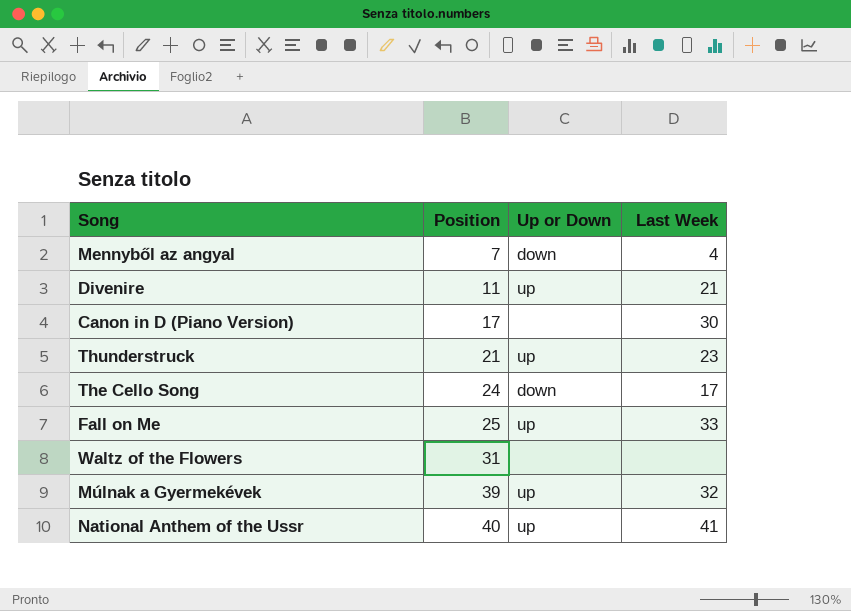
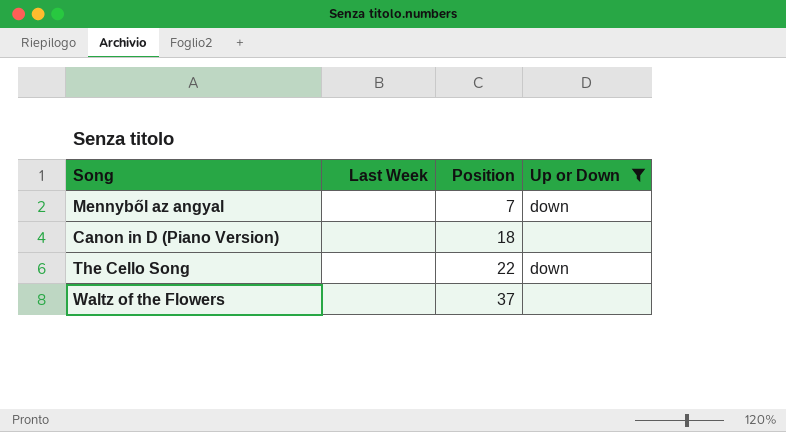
filter: none -> Up or Down != up
column Last Week | position: 4 -> 2
Mennyből az angyal | Last Week: 4 -> none
Canon in D (Piano Version) | Last Week: 30 -> none
Canon in D (Piano Version) | Position: 17 -> 18
The Cello Song | Last Week: 17 -> none
The Cello Song | Position: 24 -> 22
Waltz of the Flowers | Position: 31 -> 37

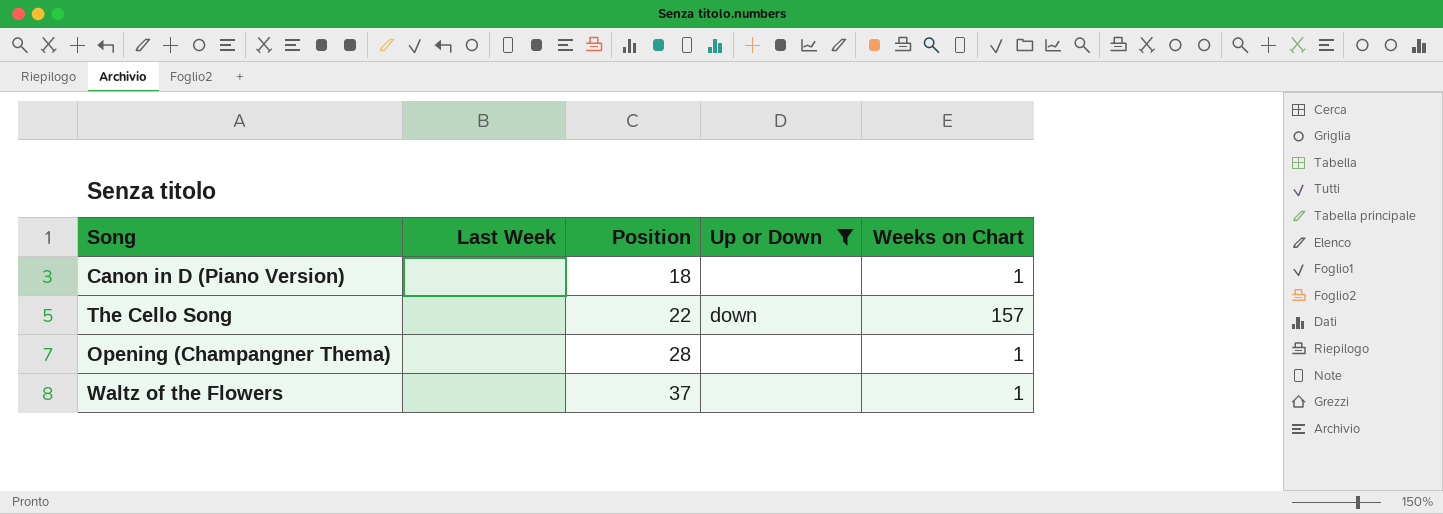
column Weeks on Chart | position: none -> 5
row Mennyből az angyal: none | 7 | down -> none
row Opening (Champangner Thema): none -> none | 28 | none | 1

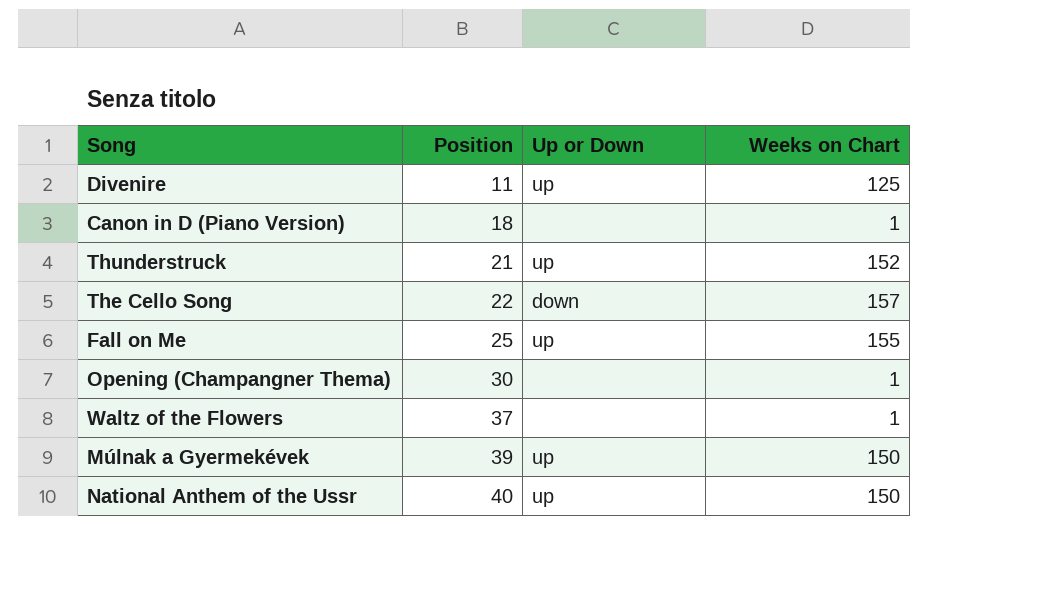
filter: Up or Down != up -> none
column Last Week | position: 2 -> none
Opening (Champangner Thema) | Position: 28 -> 30

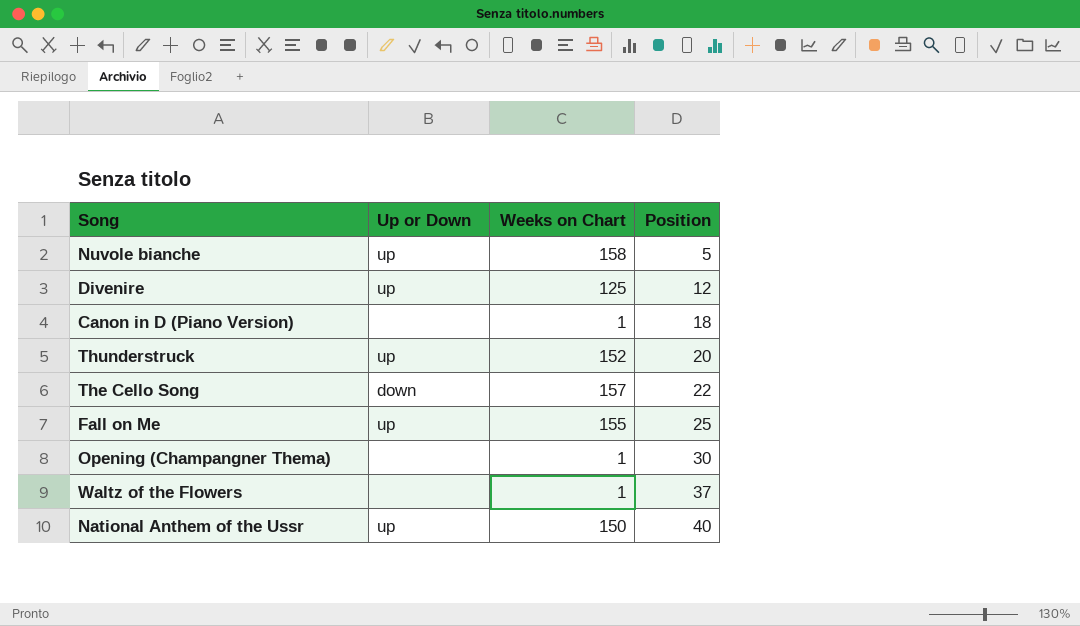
column Position | position: 2 -> 4
row Múlnak a Gyermekévek: 39 | up | 150 -> none
row Nuvole bianche: none -> up | 158 | 5
Divenire | Position: 11 -> 12
Thunderstruck | Position: 21 -> 20

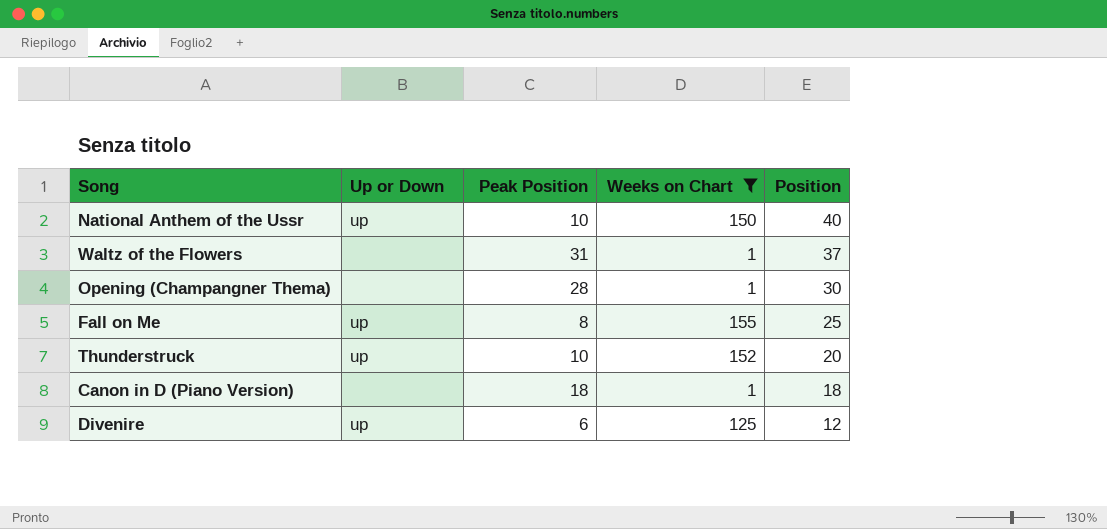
filter: none -> Weeks on Chart <= 155
row order: Position ascending -> Position descending
column Peak Position | position: none -> 3

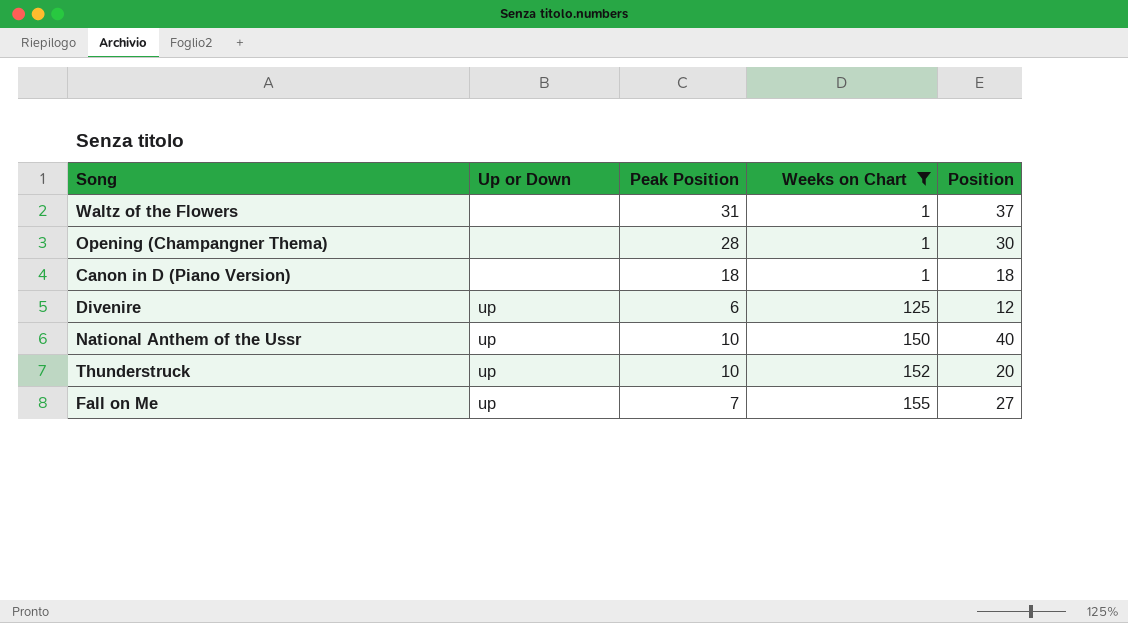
row order: Position descending -> Weeks on Chart ascending
Fall on Me | Peak Position: 8 -> 7
Fall on Me | Position: 25 -> 27

